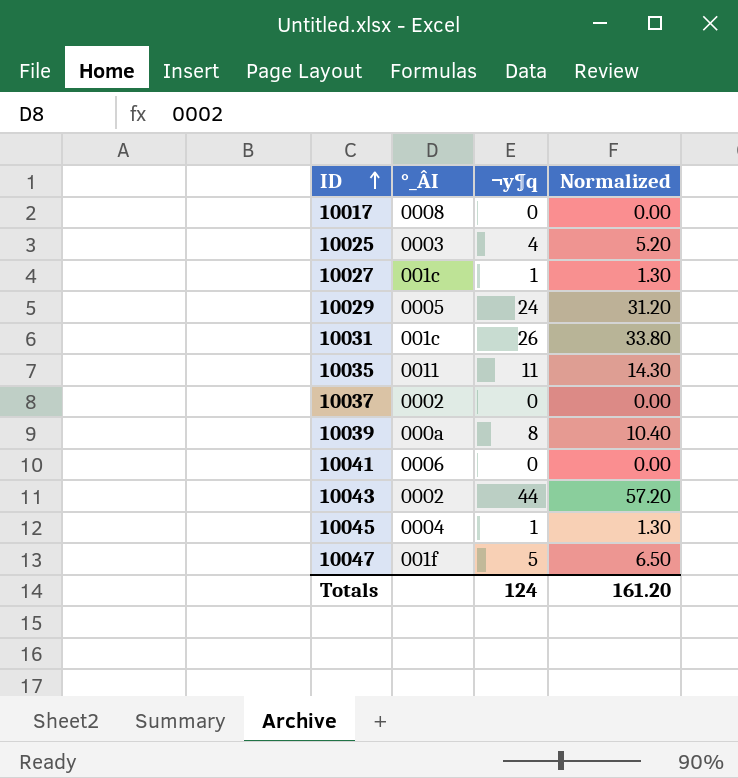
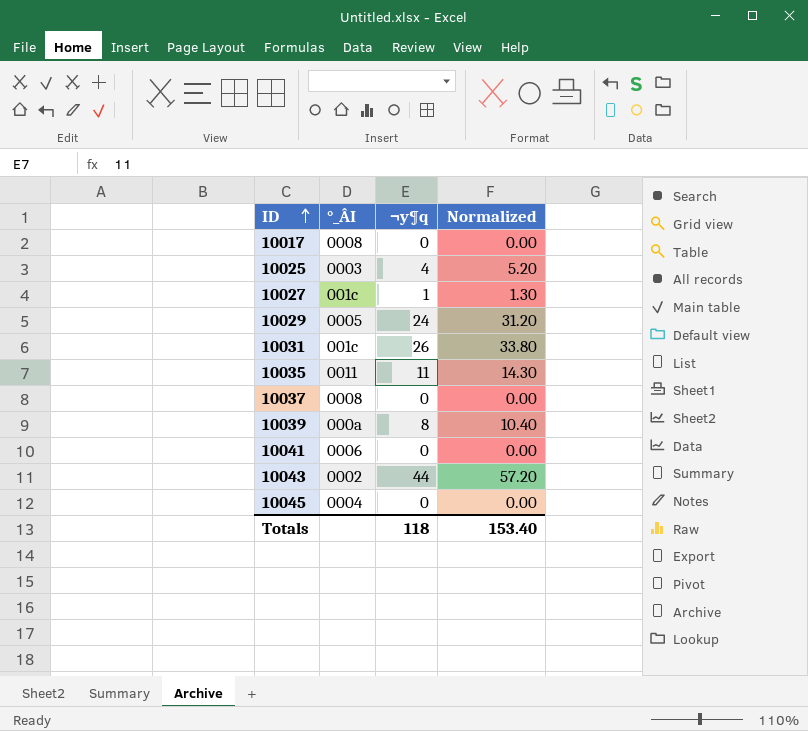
row 10047: 001f | 5 | 6.50 -> none
10037 | °_ÂI: 0002 -> 0008
10045 | ¬y¶q: 1 -> 0
10045 | Normalized: 1.30 -> 0.00
Totals | ¬y¶q: 124 -> 118
Totals | Normalized: 161.20 -> 153.40

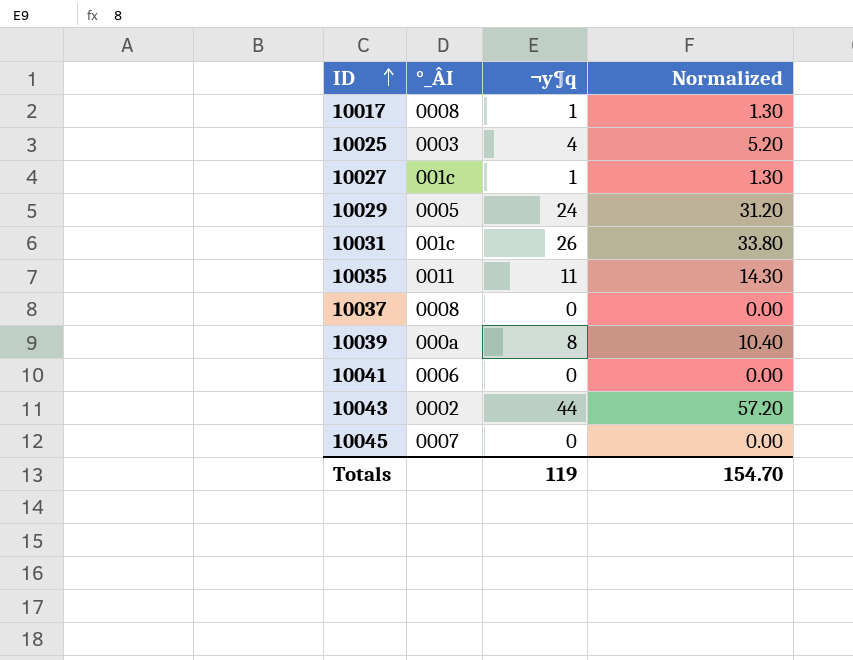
10017 | ¬y¶q: 0 -> 1
10017 | Normalized: 0.00 -> 1.30
10045 | °_ÂI: 0004 -> 0007
Totals | ¬y¶q: 118 -> 119
Totals | Normalized: 153.40 -> 154.70

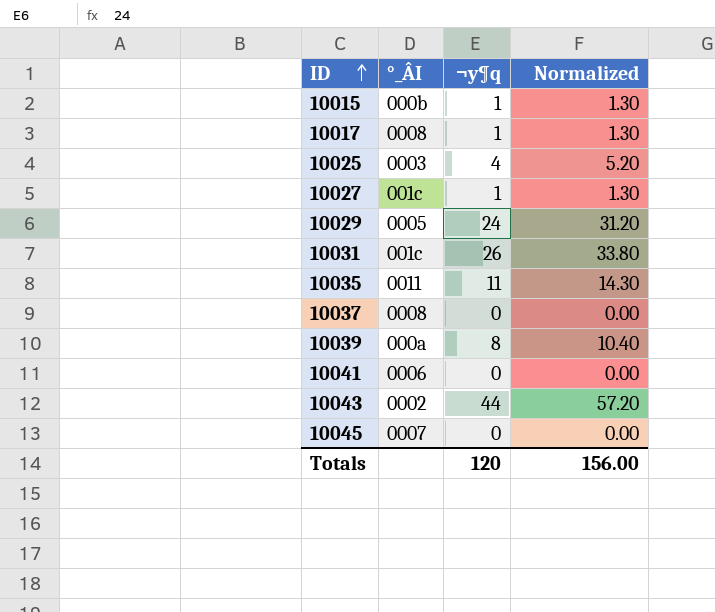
row 10015: none -> 000b | 1 | 1.30
Totals | ¬y¶q: 119 -> 120
Totals | Normalized: 154.70 -> 156.00

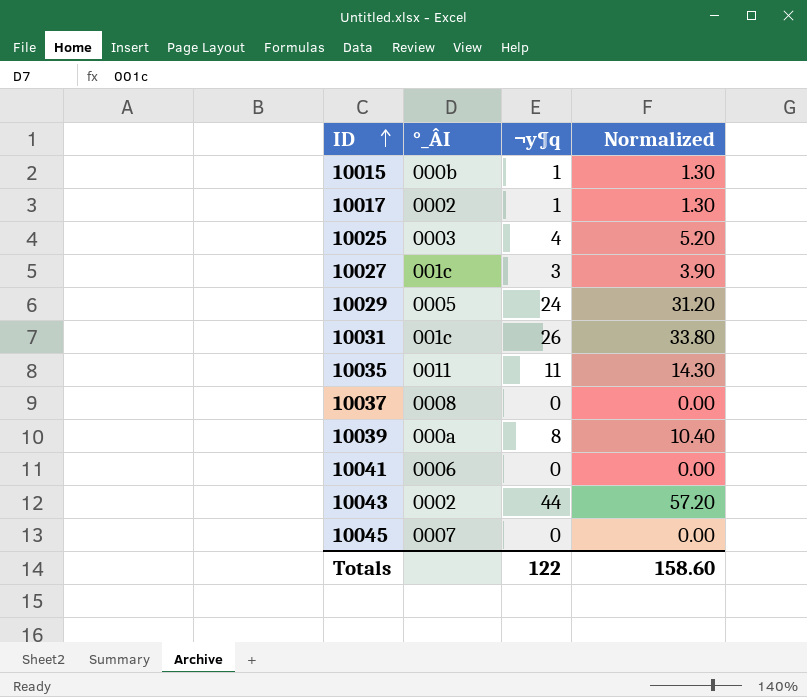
10017 | °_ÂI: 0008 -> 0002
10027 | ¬y¶q: 1 -> 3
10027 | Normalized: 1.30 -> 3.90
Totals | ¬y¶q: 120 -> 122
Totals | Normalized: 156.00 -> 158.60

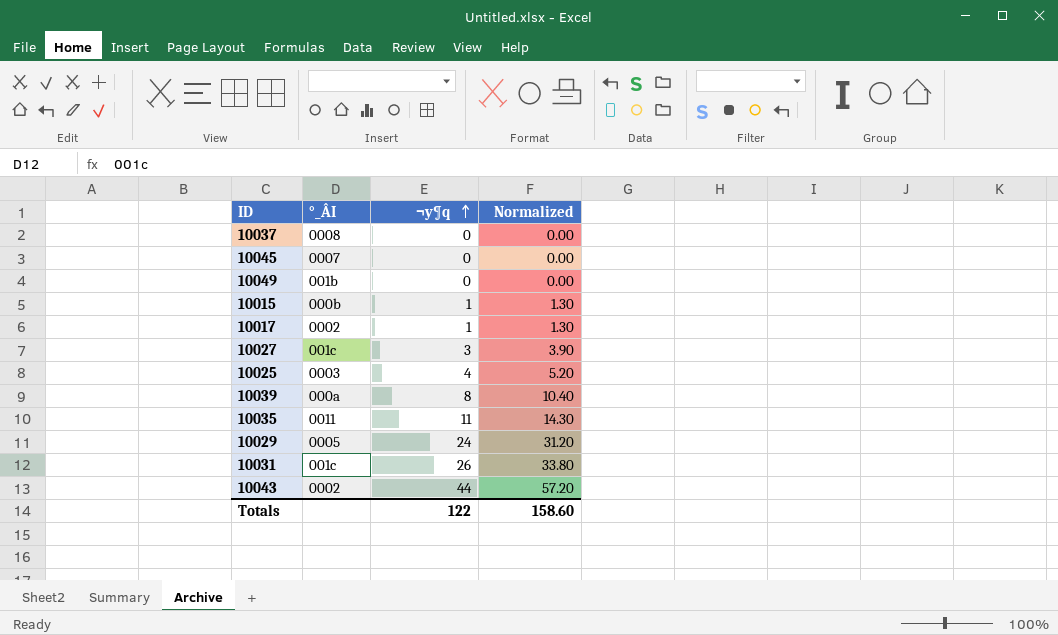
row order: ID ascending -> ¬y¶q ascending
row 10041: 0006 | 0 | 0.00 -> none
row 10049: none -> 001b | 0 | 0.00

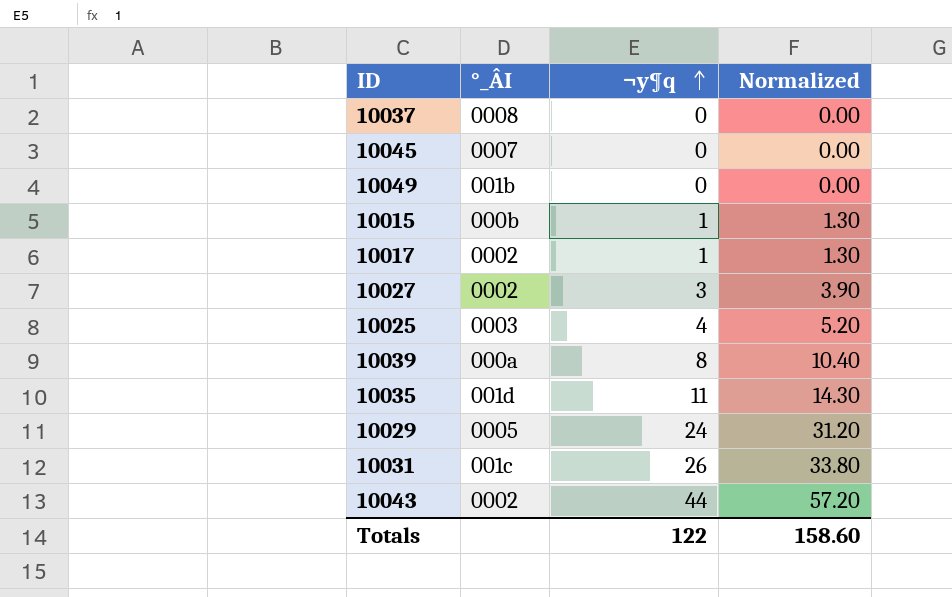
10027 | °_ÂI: 001c -> 0002
10035 | °_ÂI: 0011 -> 001d

